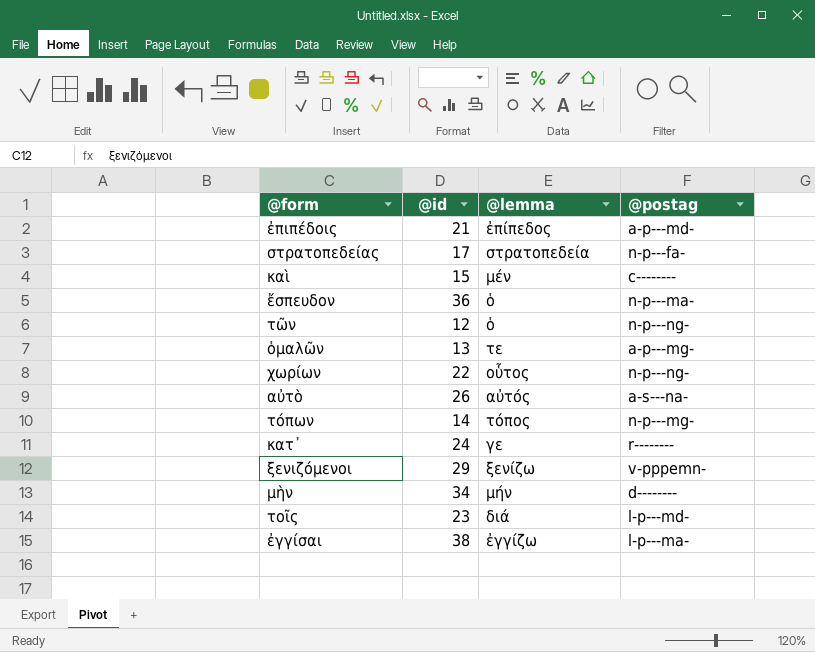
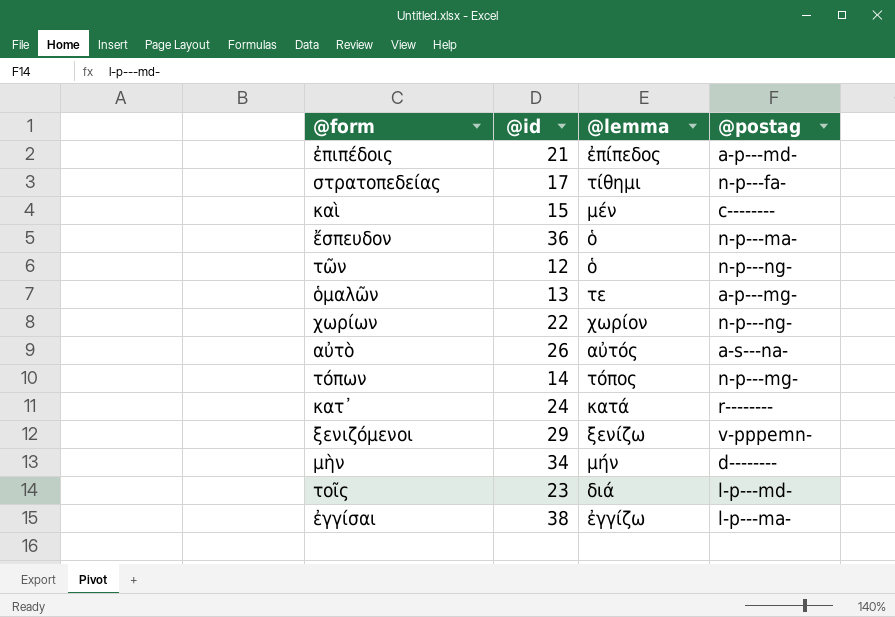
στρατοπεδείας | @lemma: στρατοπεδεία -> τίθημι
χωρίων | @lemma: οὗτος -> χωρίον
κατ᾽ | @lemma: γε -> κατά

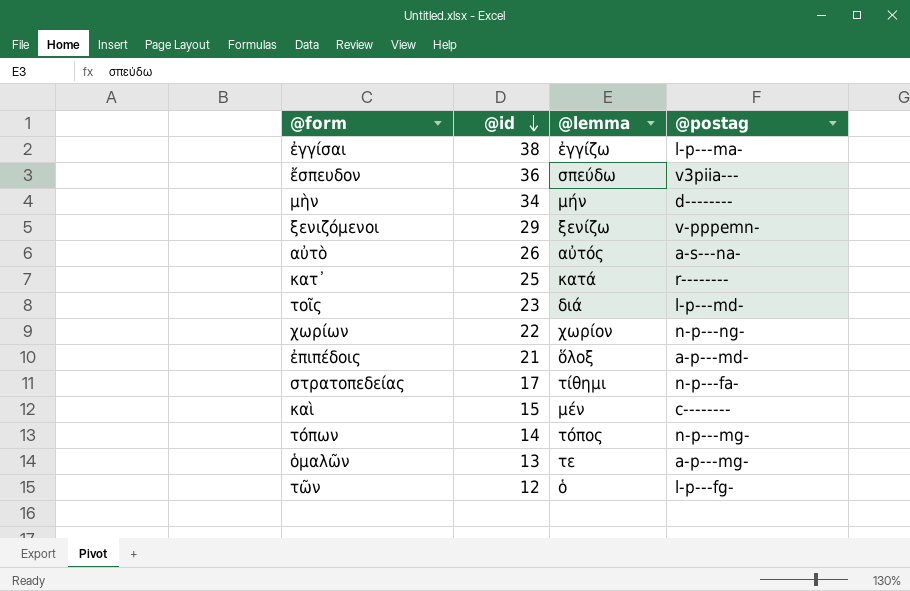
row order: none -> @id descending
ἔσπευδον | @lemma: ὁ -> σπεύδω
ἔσπευδον | @postag: n-p---ma- -> v3piia---
κατ᾽ | @id: 24 -> 25
ἐπιπέδοις | @lemma: ἐπίπεδος -> ὅλοξ
τῶν | @postag: n-p---ng- -> l-p---fg-

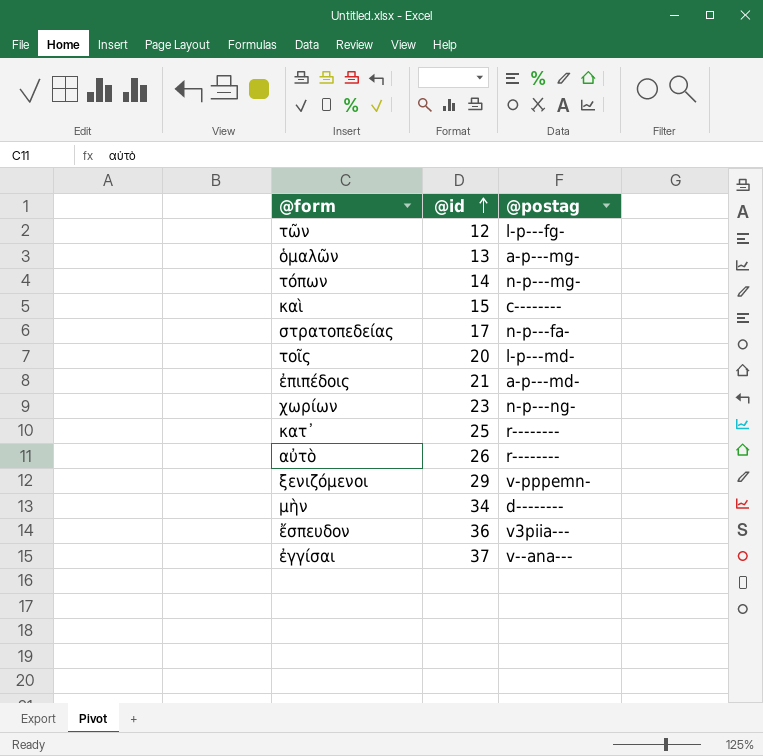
row order: @id descending -> @id ascending
column @lemma | position: 3 -> none
τοῖς | @id: 23 -> 20
χωρίων | @id: 22 -> 23
αὐτὸ | @postag: a-s---na- -> r--------
ἐγγίσαι | @id: 38 -> 37
ἐγγίσαι | @postag: l-p---ma- -> v--ana---

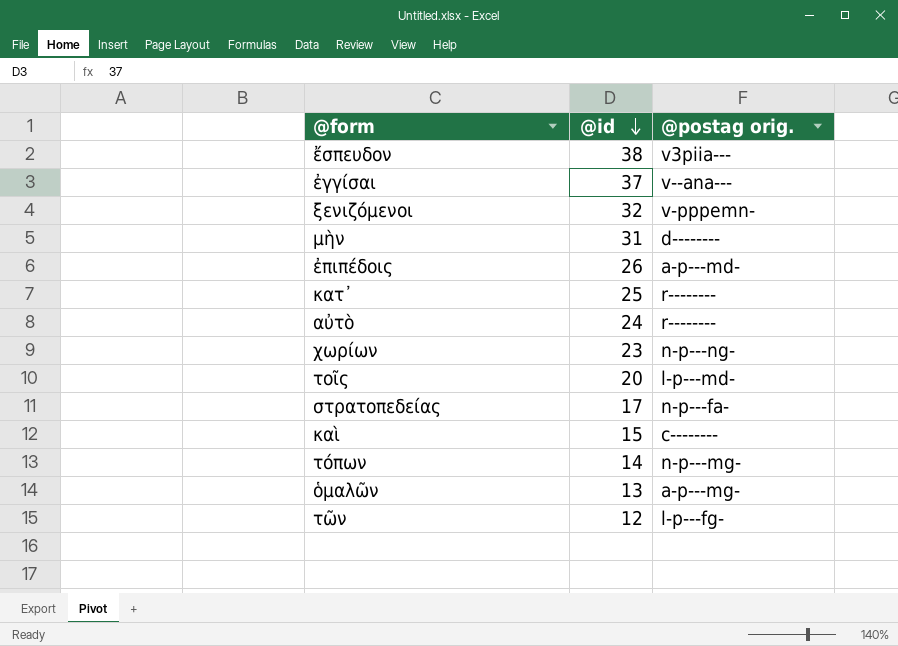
row order: @id ascending -> @id descending
column name: @postag -> @postag orig.
ἔσπευδον | @id: 36 -> 38
ξενιζόμενοι | @id: 29 -> 32
μὴν | @id: 34 -> 31
ἐπιπέδοις | @id: 21 -> 26
αὐτὸ | @id: 26 -> 24

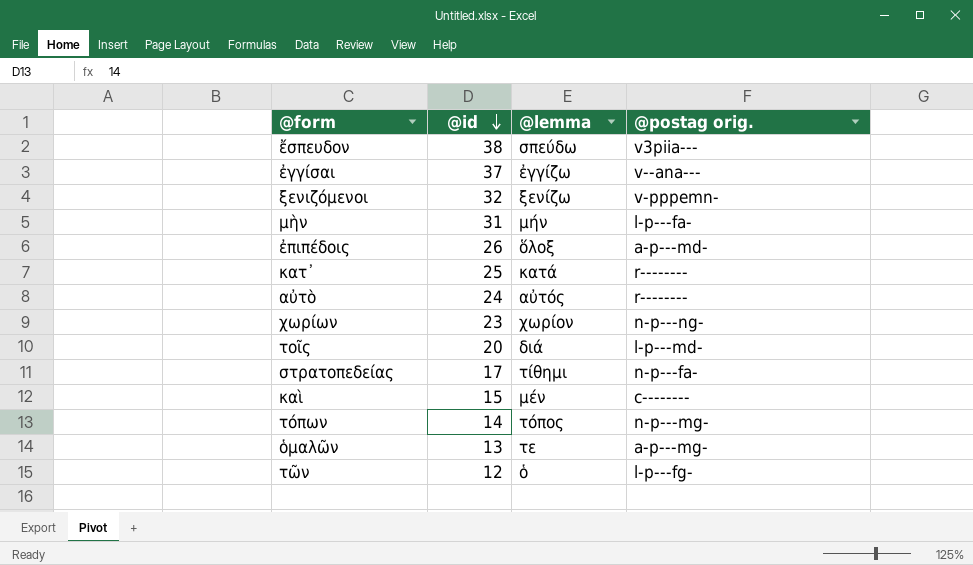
column @lemma | position: none -> 3
μὴν | @postag orig.: d-------- -> l-p---fa-

